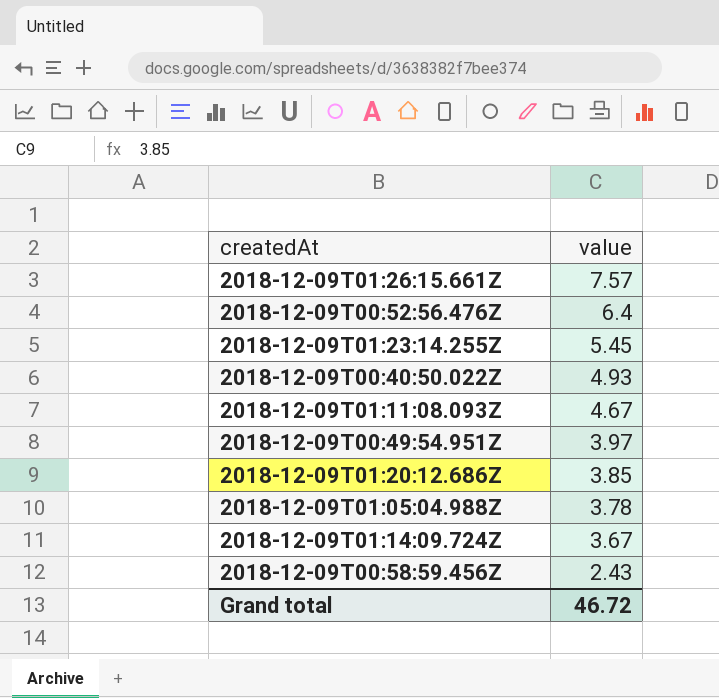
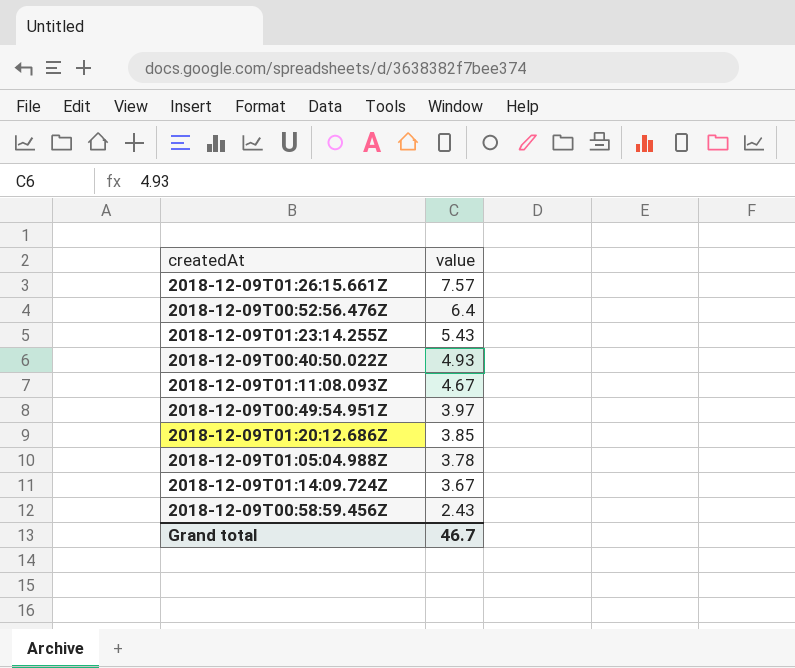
2018-12-09T01:23:14.255Z | value: 5.45 -> 5.43
Grand total | value: 46.72 -> 46.7

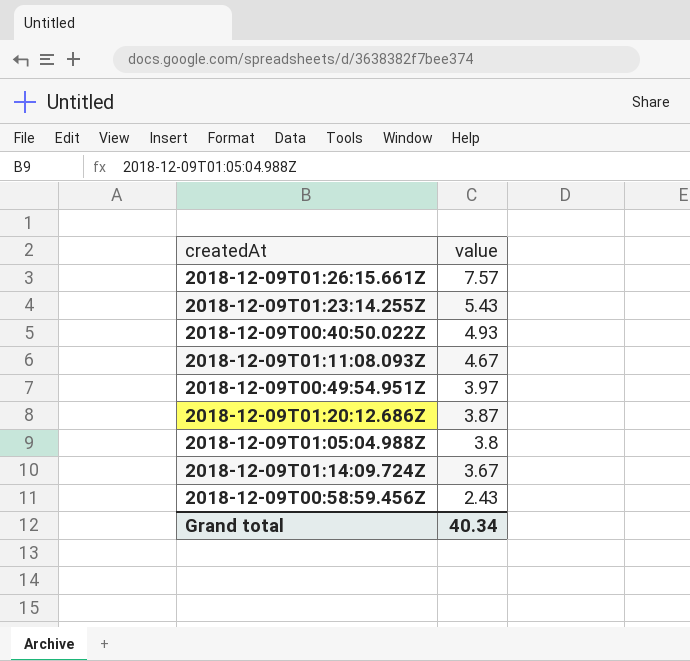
row 2018-12-09T00:52:56.476Z: 6.4 -> none
2018-12-09T01:20:12.686Z | value: 3.85 -> 3.87
2018-12-09T01:05:04.988Z | value: 3.78 -> 3.8
Grand total | value: 46.7 -> 40.34

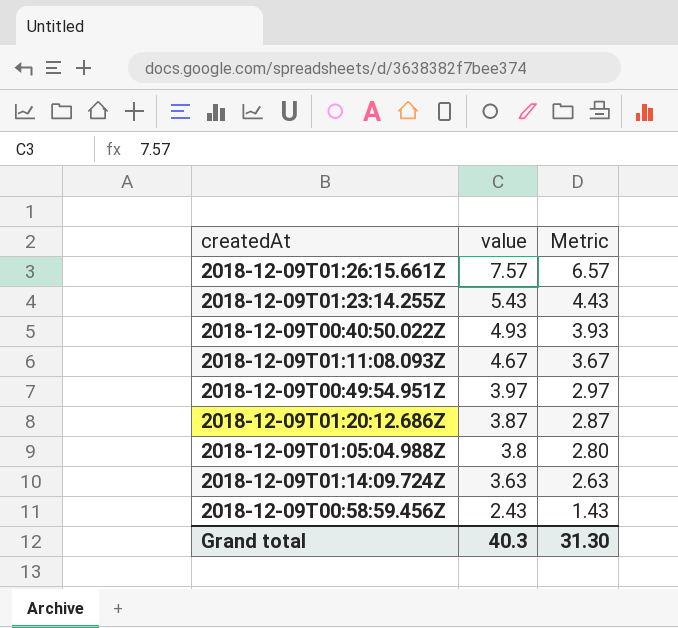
column Metric | formula: none -> [value] - 1
2018-12-09T01:14:09.724Z | value: 3.67 -> 3.63
Grand total | value: 40.34 -> 40.3

